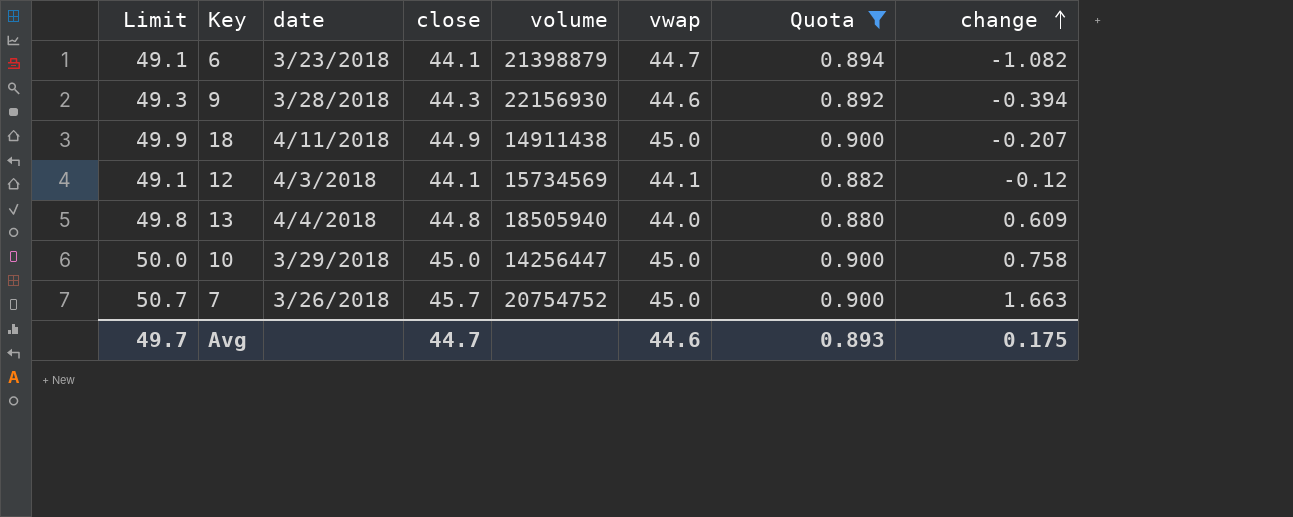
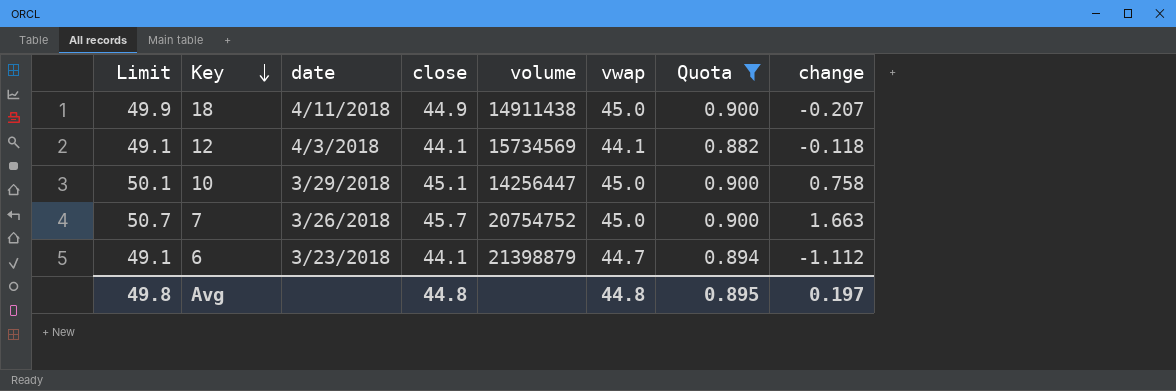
row order: change ascending -> Key descending
row 9: 49.3 | 3/28/2018 | 44.3 | 22156930 | 44.6 | 0.892 | -0.394 -> none
row 13: 49.8 | 4/4/2018 | 44.8 | 18505940 | 44.0 | 0.880 | 0.609 -> none
12 | change: -0.12 -> -0.118
10 | Limit: 50.0 -> 50.1
10 | close: 45.0 -> 45.1
6 | change: -1.082 -> -1.112
Avg | Limit: 49.7 -> 49.8
Avg | close: 44.7 -> 44.8
Avg | vwap: 44.6 -> 44.8
Avg | Quota: 0.893 -> 0.895
Avg | change: 0.175 -> 0.197

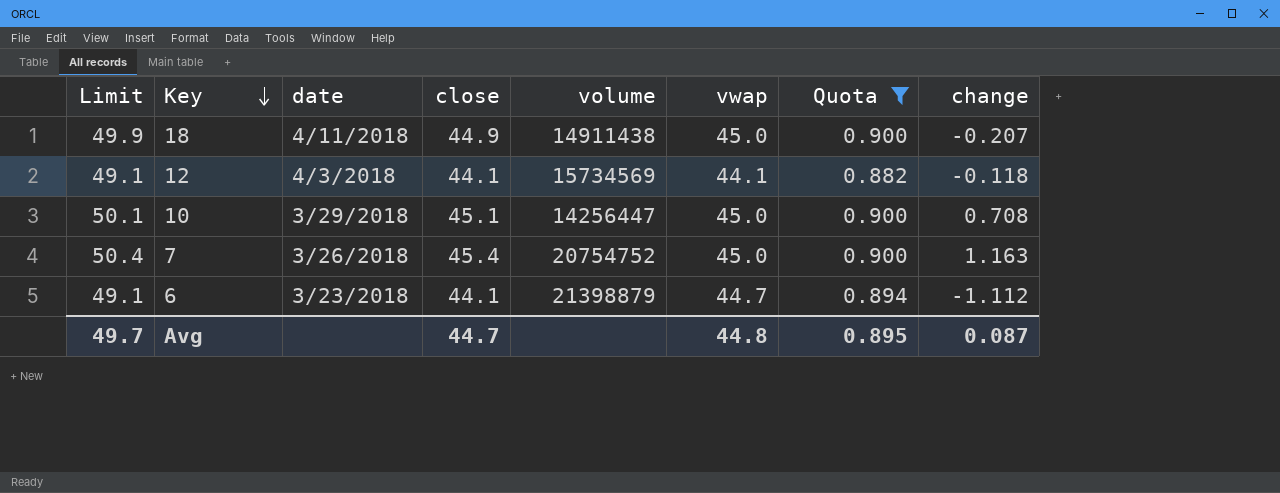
10 | change: 0.758 -> 0.708
7 | Limit: 50.7 -> 50.4
7 | close: 45.7 -> 45.4
7 | change: 1.663 -> 1.163
Avg | Limit: 49.8 -> 49.7
Avg | close: 44.8 -> 44.7
Avg | change: 0.197 -> 0.087

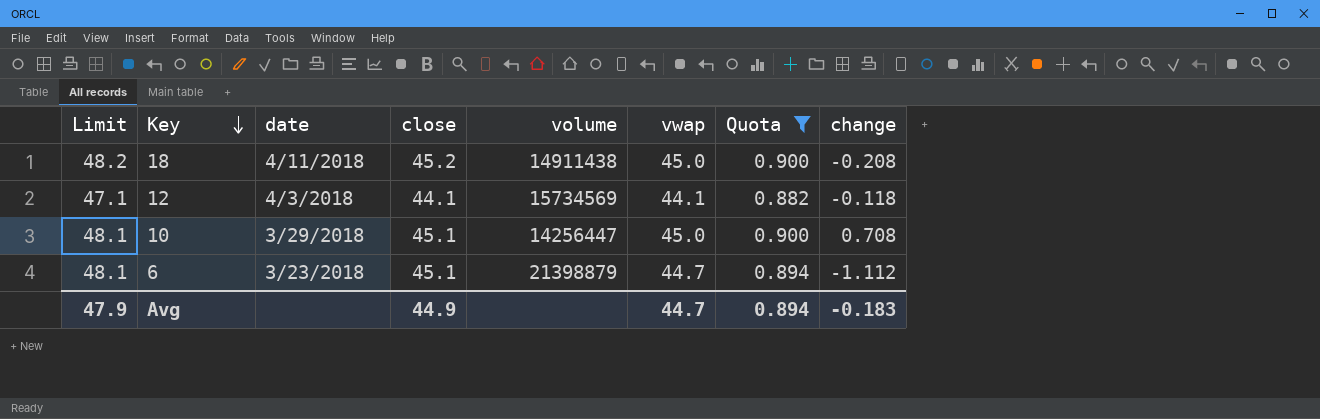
column Limit | formula: [close] + 5 -> [close] + 3
row 7: 50.4 | 3/26/2018 | 45.4 | 20754752 | 45.0 | 0.900 | 1.163 -> none
18 | close: 44.9 -> 45.2
18 | change: -0.207 -> -0.208
6 | close: 44.1 -> 45.1
Avg | Limit: 49.7 -> 47.9
Avg | close: 44.7 -> 44.9
Avg | vwap: 44.8 -> 44.7
Avg | Quota: 0.895 -> 0.894
Avg | change: 0.087 -> -0.183

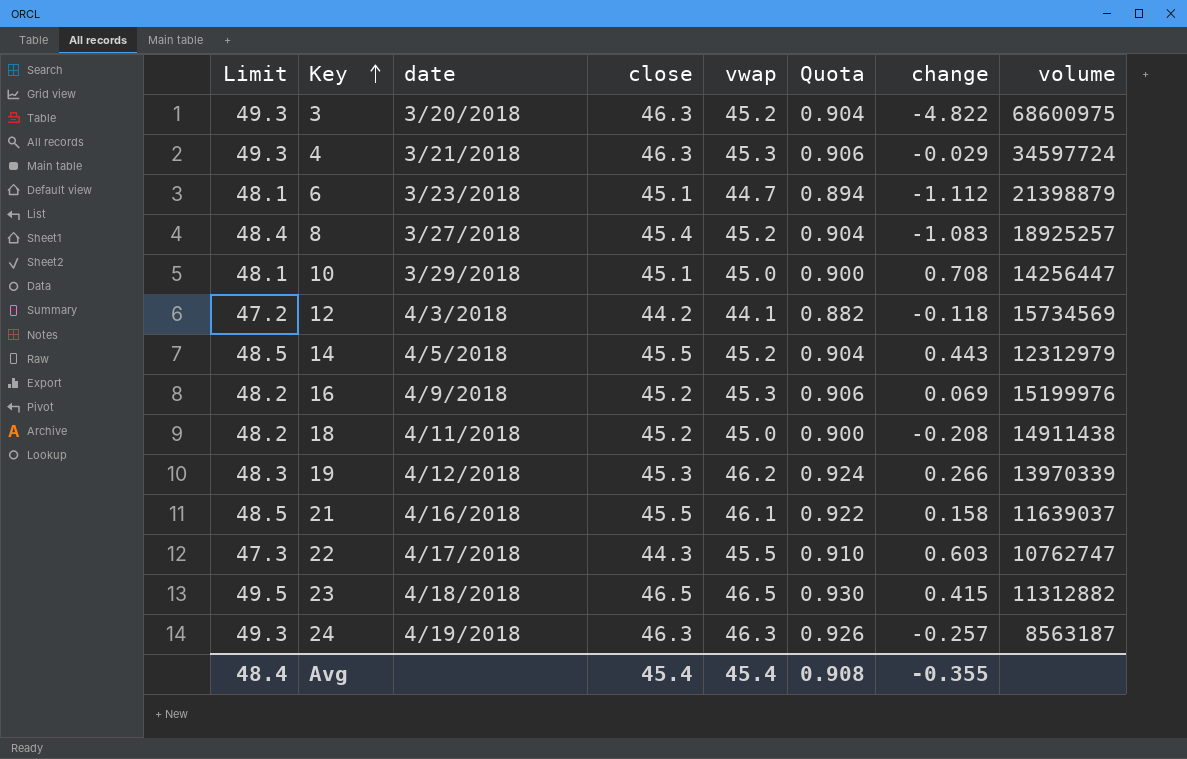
filter: Quota <= 0.900 -> none
row order: Key descending -> Key ascending
column volume | position: 5 -> 8
12 | Limit: 47.1 -> 47.2
12 | close: 44.1 -> 44.2
Avg | Limit: 47.9 -> 48.4
Avg | close: 44.9 -> 45.4
Avg | vwap: 44.7 -> 45.4
Avg | Quota: 0.894 -> 0.908
Avg | change: -0.183 -> -0.355

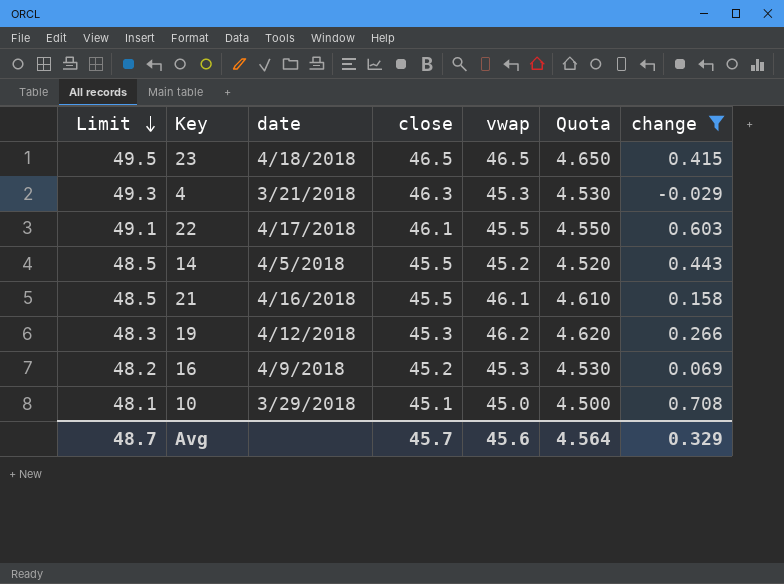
filter: none -> change >= -0.029
row order: Key ascending -> Limit descending
column volume | position: 8 -> none
column Quota | formula: [vwap] * 0.02 -> [vwap] * 0.1
22 | Limit: 47.3 -> 49.1
22 | close: 44.3 -> 46.1
Avg | Limit: 48.4 -> 48.7
Avg | close: 45.4 -> 45.7
Avg | vwap: 45.4 -> 45.6
Avg | Quota: 0.908 -> 4.564
Avg | change: -0.355 -> 0.329

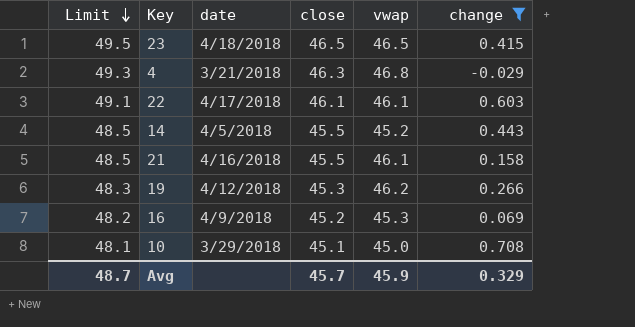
column Quota | formula: [vwap] * 0.1 -> none
4 | vwap: 45.3 -> 46.8
22 | vwap: 45.5 -> 46.1
Avg | vwap: 45.6 -> 45.9

